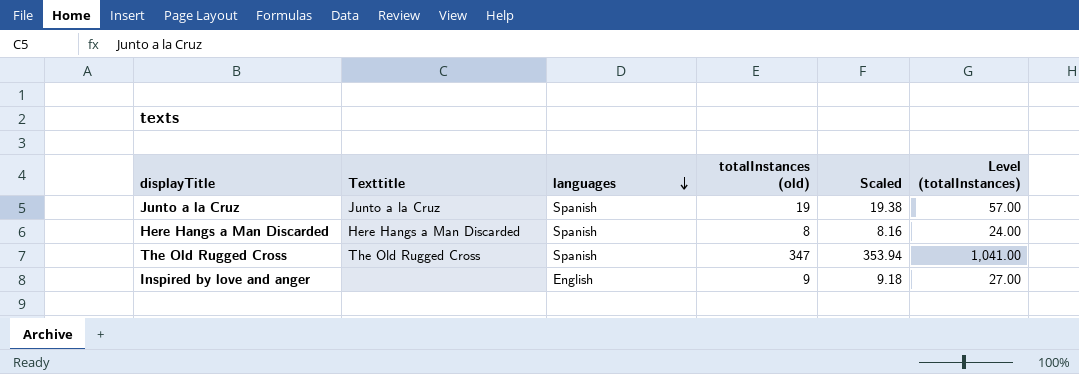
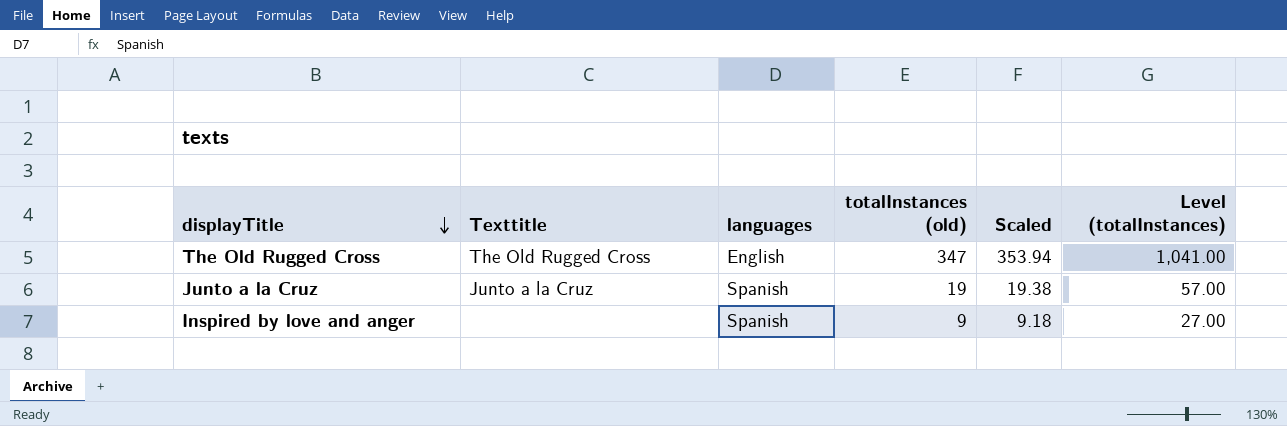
row order: languages descending -> displayTitle descending
row Here Hangs a Man Discarded: Here Hangs a Man Discarded | Spanish | 8 | 8.16 | 24.00 -> none
The Old Rugged Cross | languages: Spanish -> English
Inspired by love and anger | languages: English -> Spanish

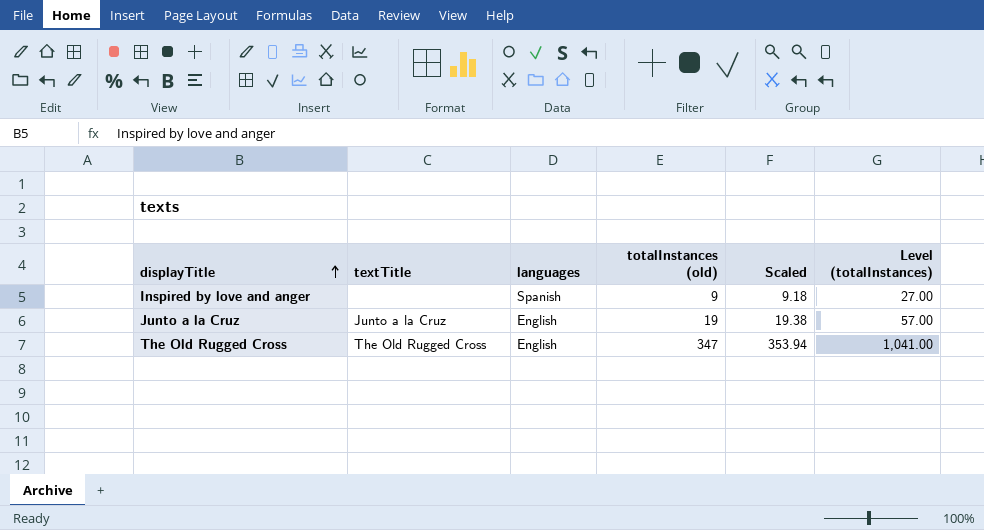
row order: displayTitle descending -> displayTitle ascending
column name: Texttitle -> textTitle
Junto a la Cruz | languages: Spanish -> English

